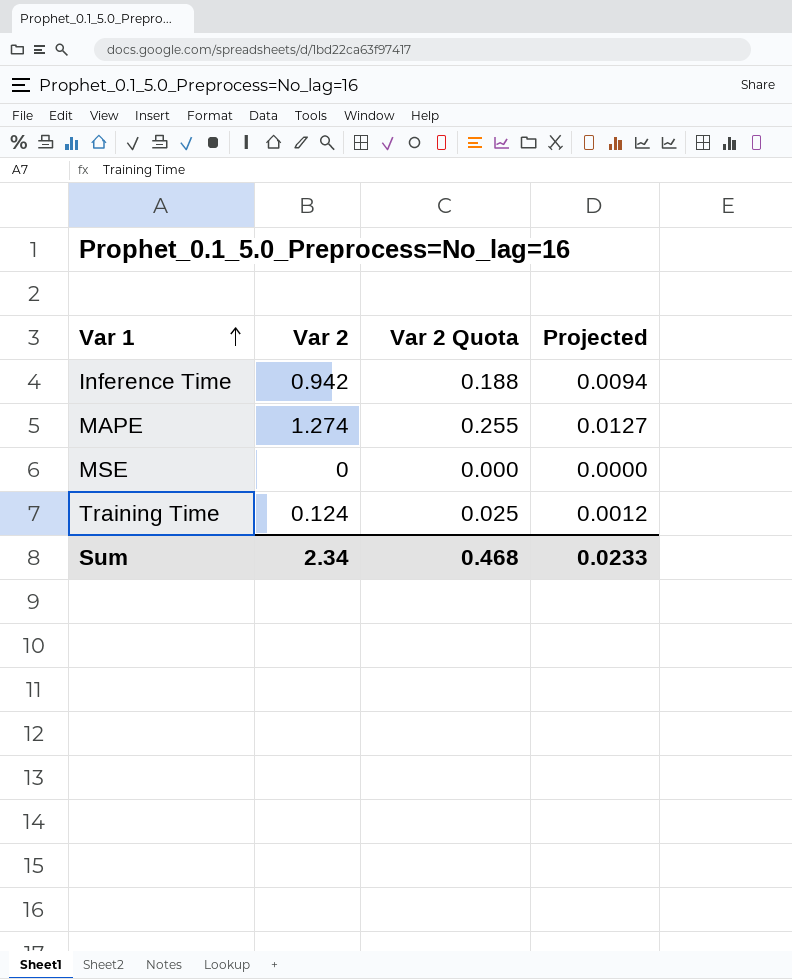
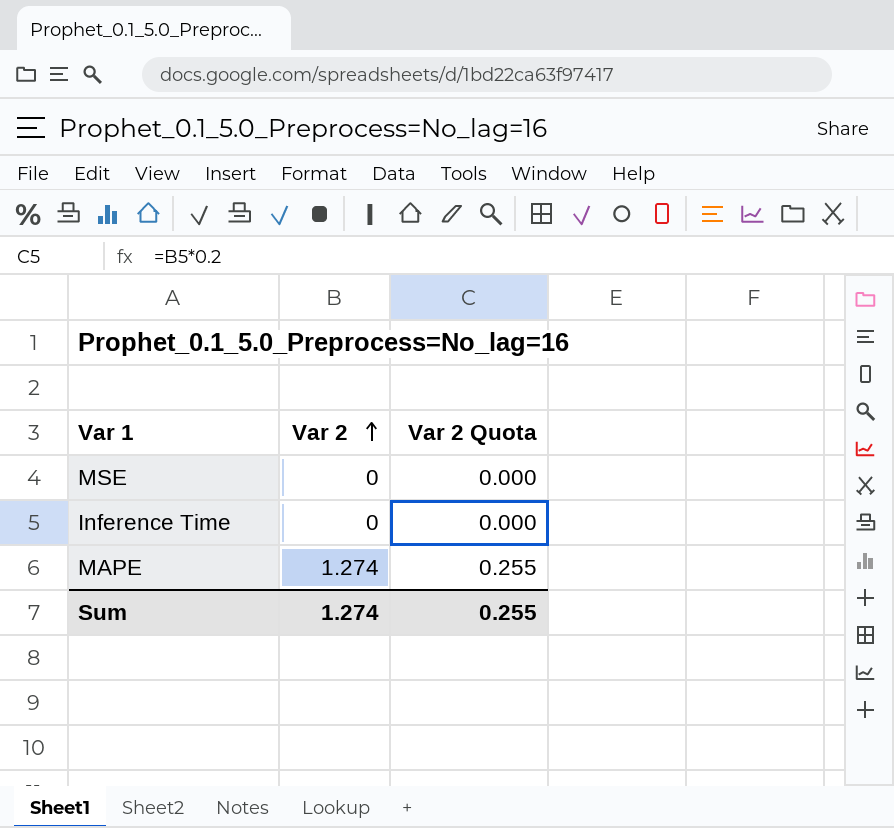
row order: Var 1 ascending -> Var 2 ascending
column Projected | formula: [Var 2] * 0.01 -> none
row Training Time: 0.124 | 0.025 | 0.0012 -> none
Inference Time | Var 2: 0.942 -> 0
Inference Time | Var 2 Quota: 0.188 -> 0.000
Sum | Var 2: 2.34 -> 1.274
Sum | Var 2 Quota: 0.468 -> 0.255

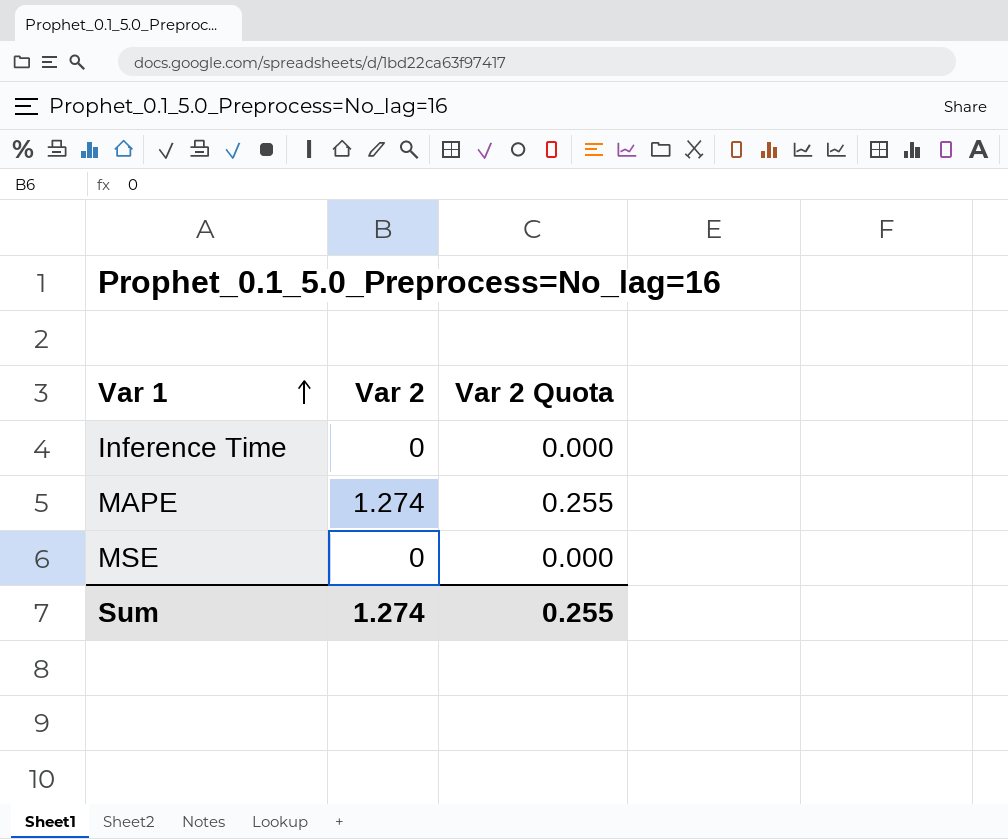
row order: Var 2 ascending -> Var 1 ascending

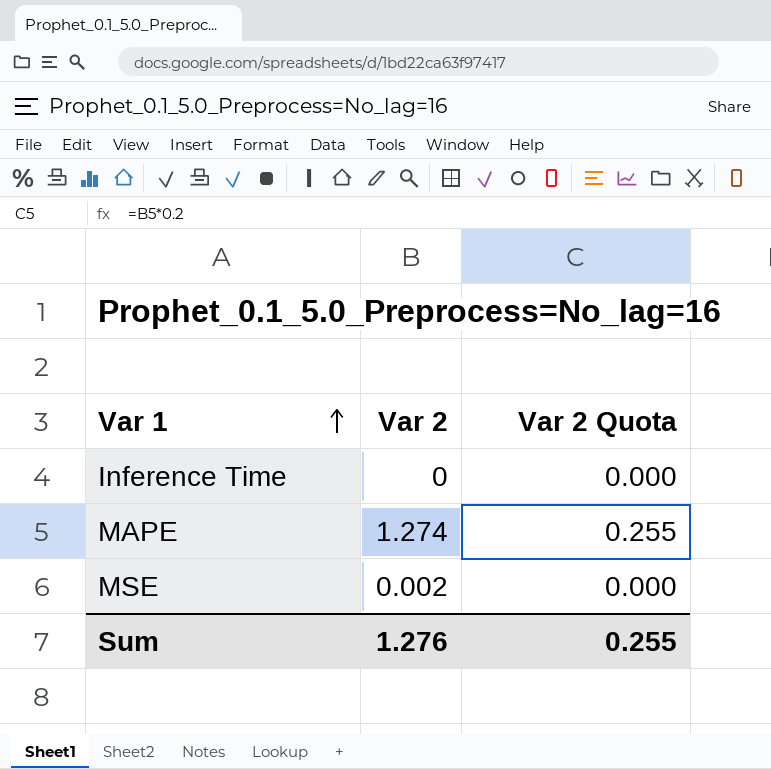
MSE | Var 2: 0 -> 0.002
Sum | Var 2: 1.274 -> 1.276

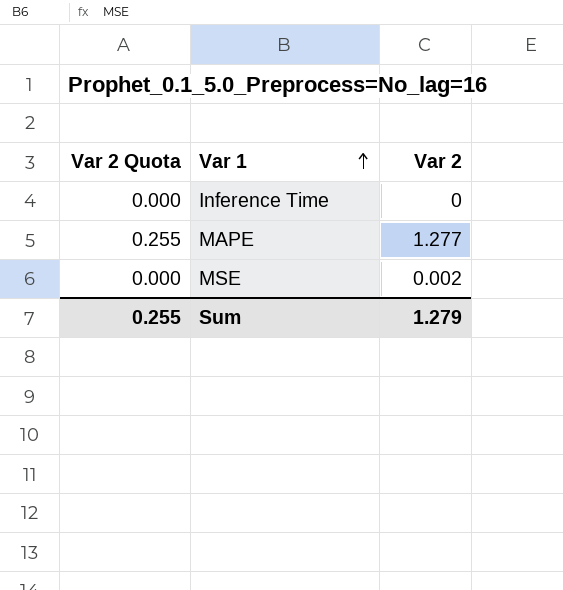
column Var 2 Quota | position: 3 -> 1
MAPE | Var 2: 1.274 -> 1.277
Sum | Var 2: 1.276 -> 1.279

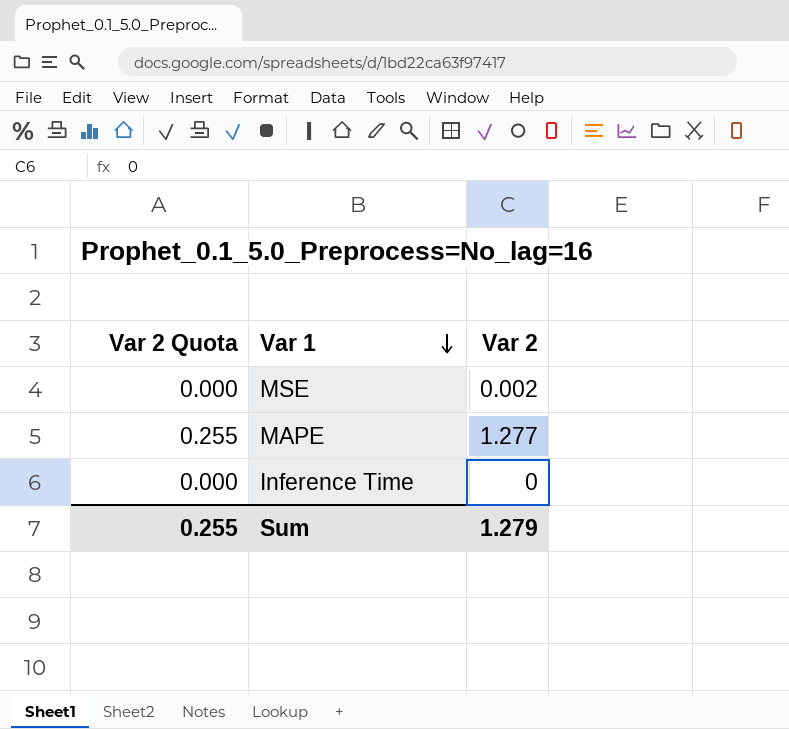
row order: Var 1 ascending -> Var 1 descending

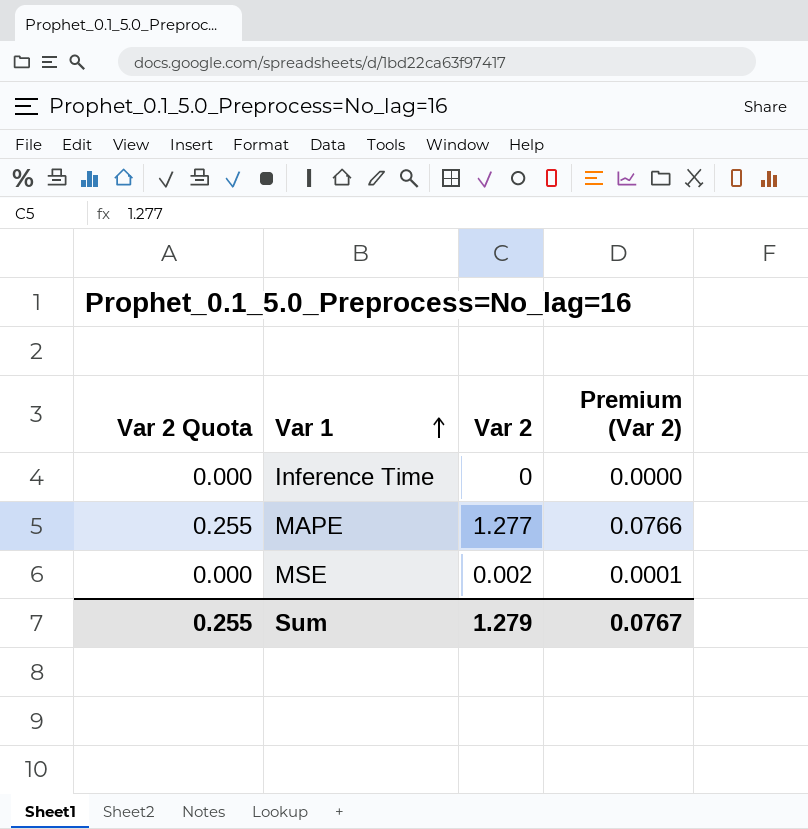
row order: Var 1 descending -> Var 1 ascending
column Premium (Var 2) | formula: none -> [Var 2] * 0.06

